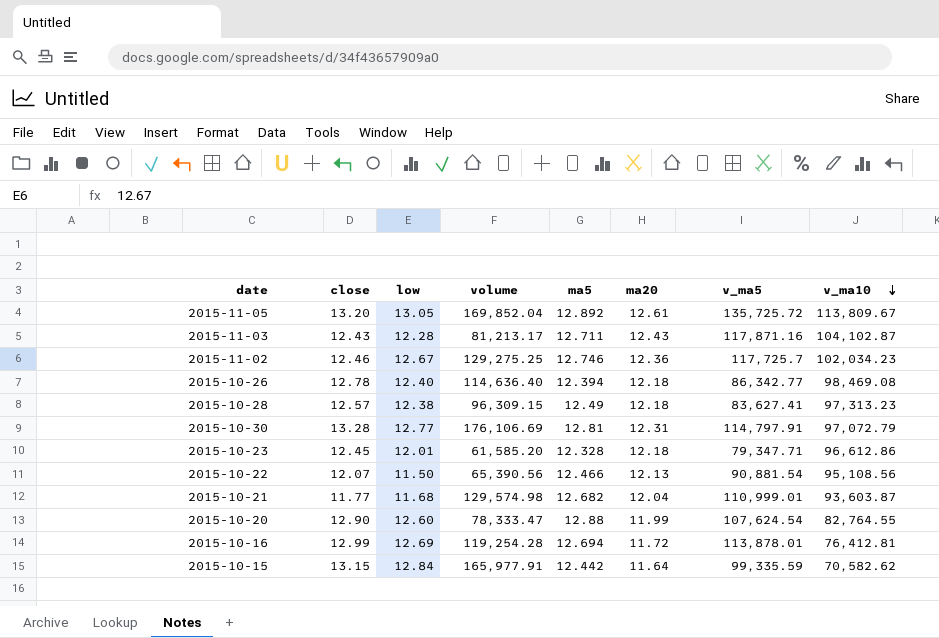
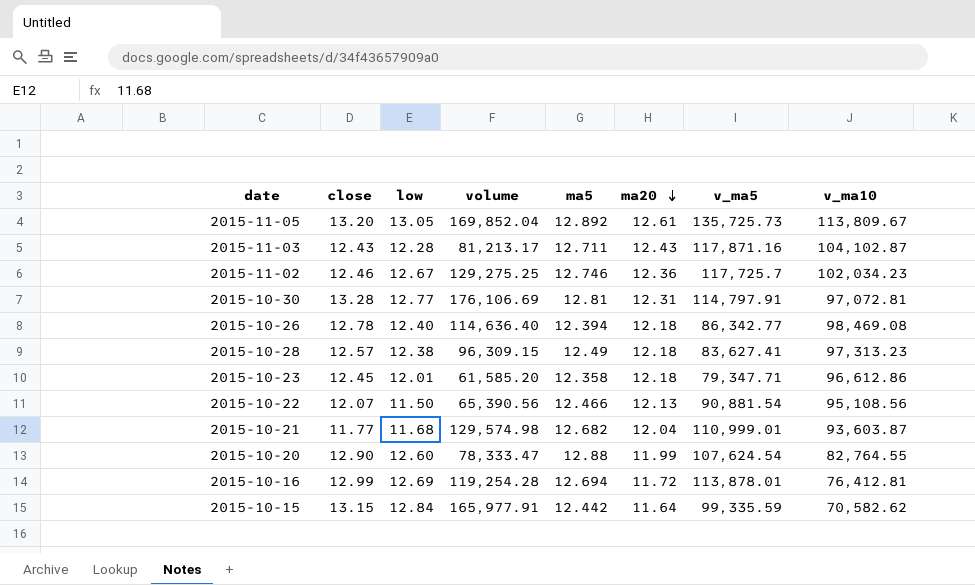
row order: v_ma10 descending -> ma20 descending
2015-11-05 | v_ma5: 135,725.72 -> 135,725.73
2015-10-30 | v_ma10: 97,072.79 -> 97,072.81
2015-10-23 | ma5: 12.328 -> 12.358

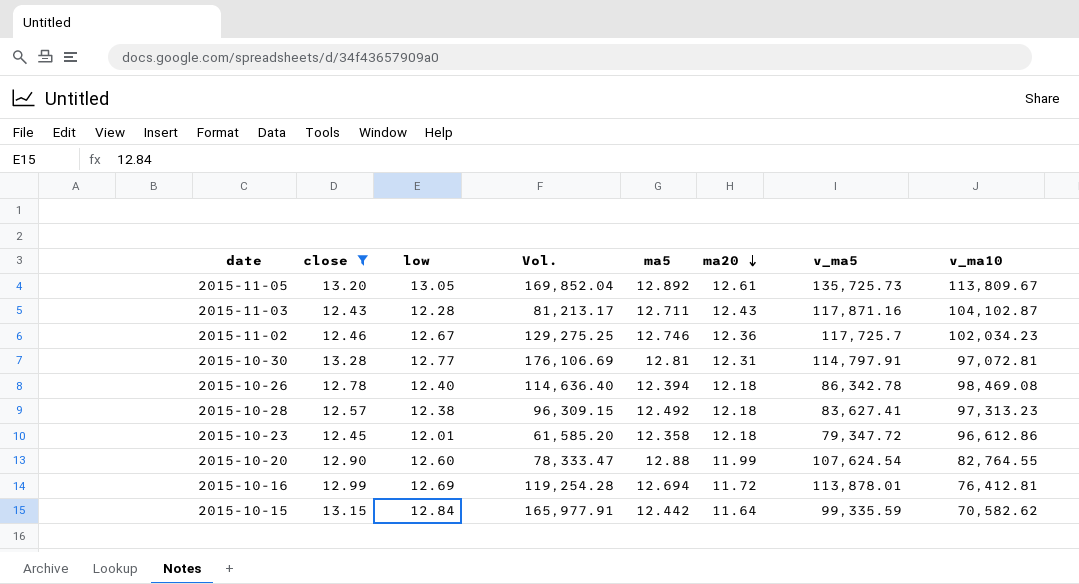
filter: none -> close >= 12.43
column name: volume -> Vol.
2015-10-26 | v_ma5: 86,342.77 -> 86,342.78
2015-10-28 | ma5: 12.49 -> 12.492
2015-10-23 | v_ma5: 79,347.71 -> 79,347.72

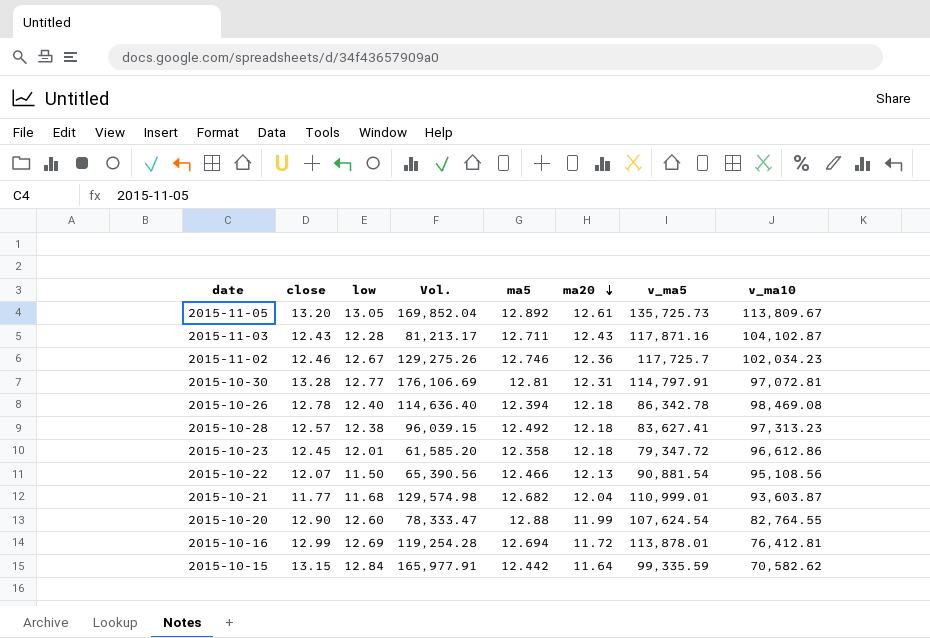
filter: close >= 12.43 -> none
2015-11-02 | Vol.: 129,275.25 -> 129,275.26
2015-10-28 | Vol.: 96,309.15 -> 96,039.15

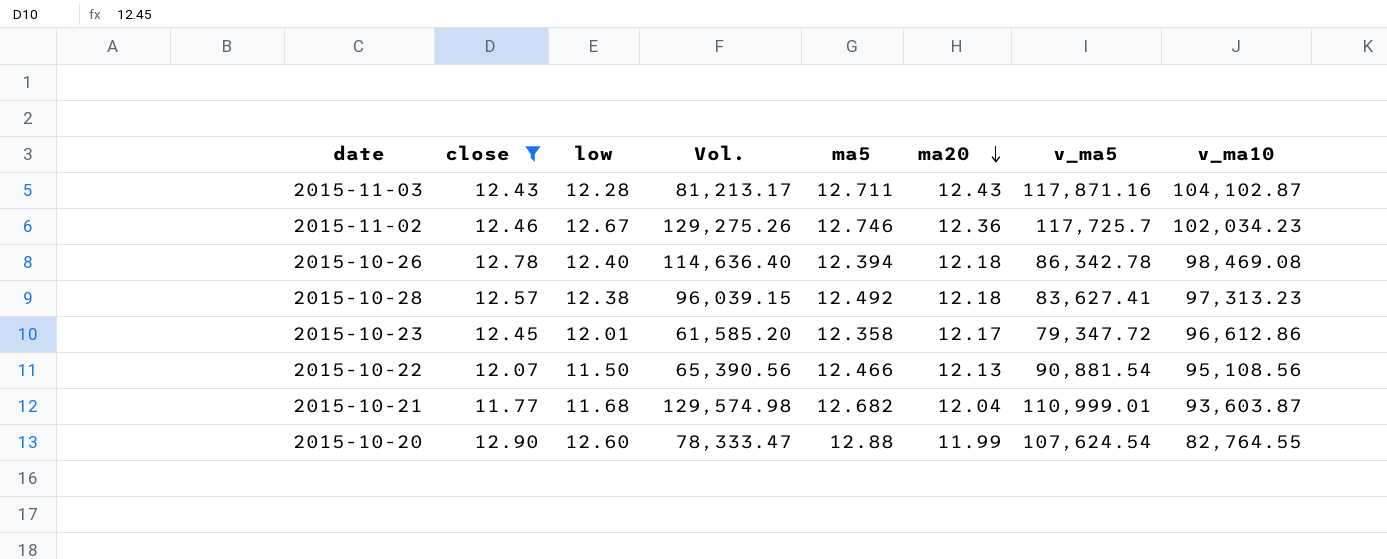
filter: none -> close <= 12.90
2015-10-23 | ma20: 12.18 -> 12.17

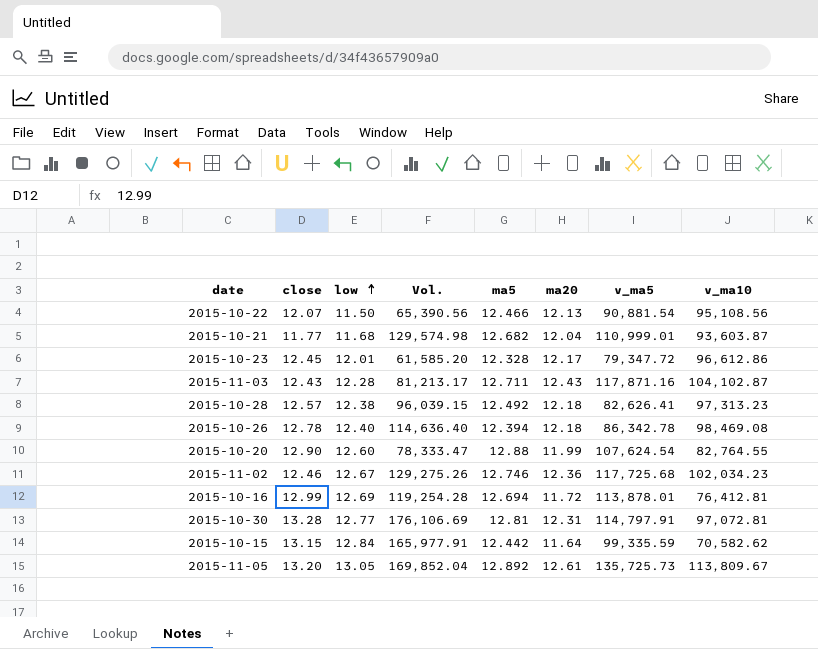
filter: close <= 12.90 -> none
row order: ma20 descending -> low ascending
2015-10-23 | ma5: 12.358 -> 12.328
2015-10-28 | v_ma5: 83,627.41 -> 82,626.41
2015-11-02 | v_ma5: 117,725.7 -> 117,725.68

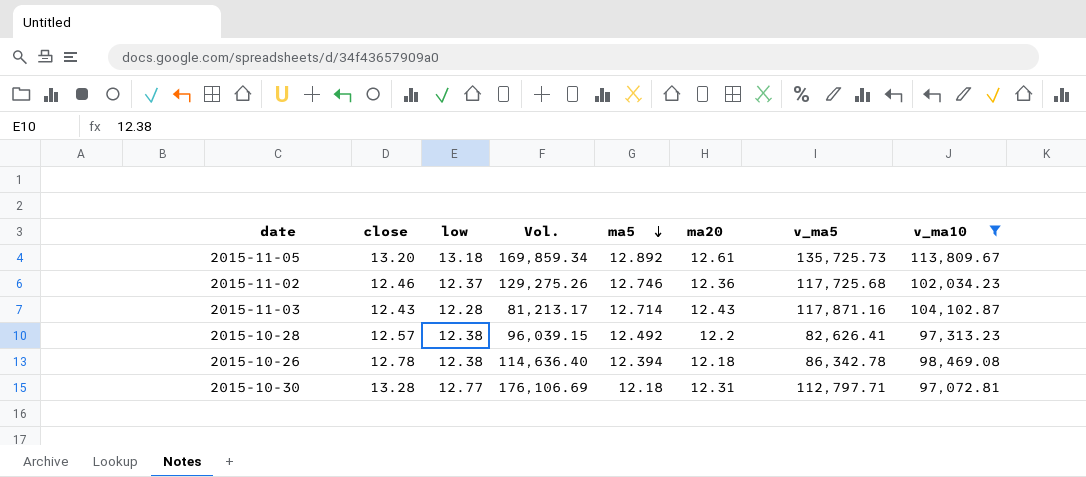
filter: none -> v_ma10 >= 97,072.81
row order: low ascending -> ma5 descending
2015-11-05 | low: 13.05 -> 13.18
2015-11-05 | Vol.: 169,852.04 -> 169,859.34
2015-11-02 | low: 12.67 -> 12.37
2015-11-03 | ma5: 12.711 -> 12.714
2015-10-28 | ma20: 12.18 -> 12.2
2015-10-26 | low: 12.40 -> 12.38
2015-10-30 | ma5: 12.81 -> 12.18
2015-10-30 | v_ma5: 114,797.91 -> 112,797.71

